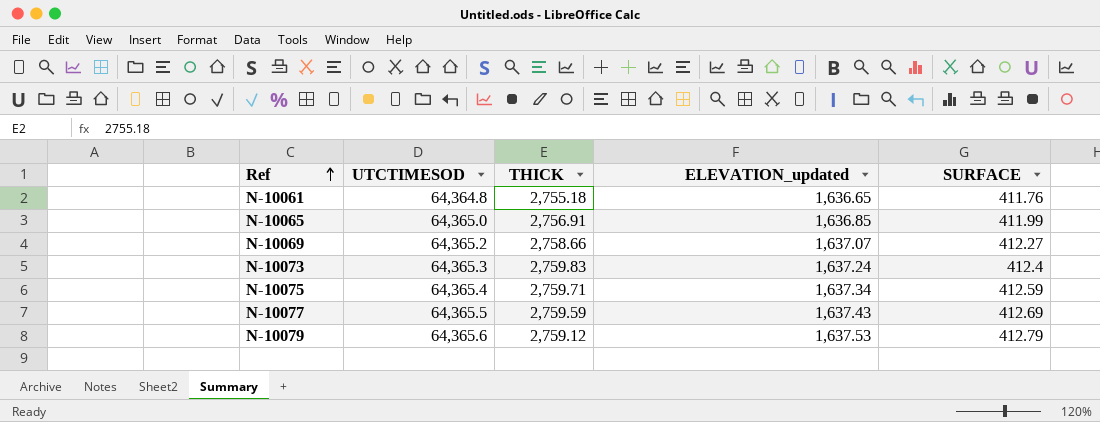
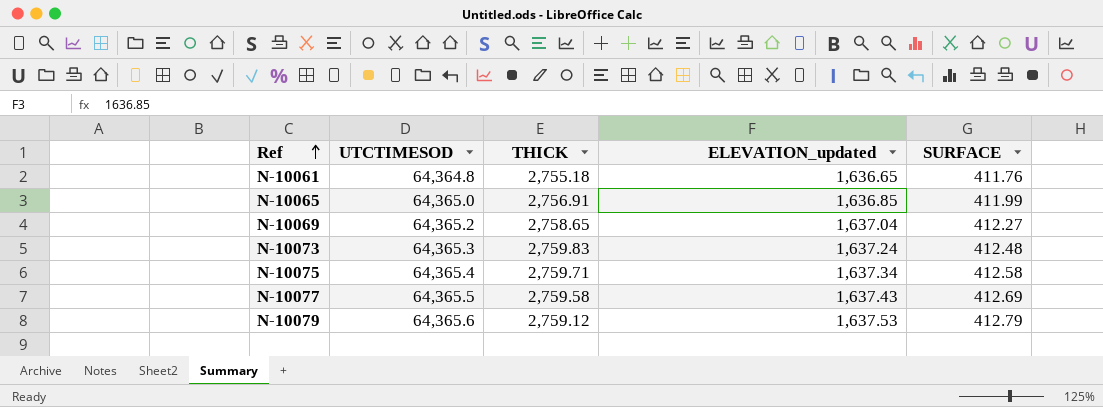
N-10069 | THICK: 2,758.66 -> 2,758.65
N-10069 | ELEVATION_updated: 1,637.07 -> 1,637.04
N-10073 | SURFACE: 412.4 -> 412.48
N-10075 | SURFACE: 412.59 -> 412.58
N-10077 | THICK: 2,759.59 -> 2,759.58

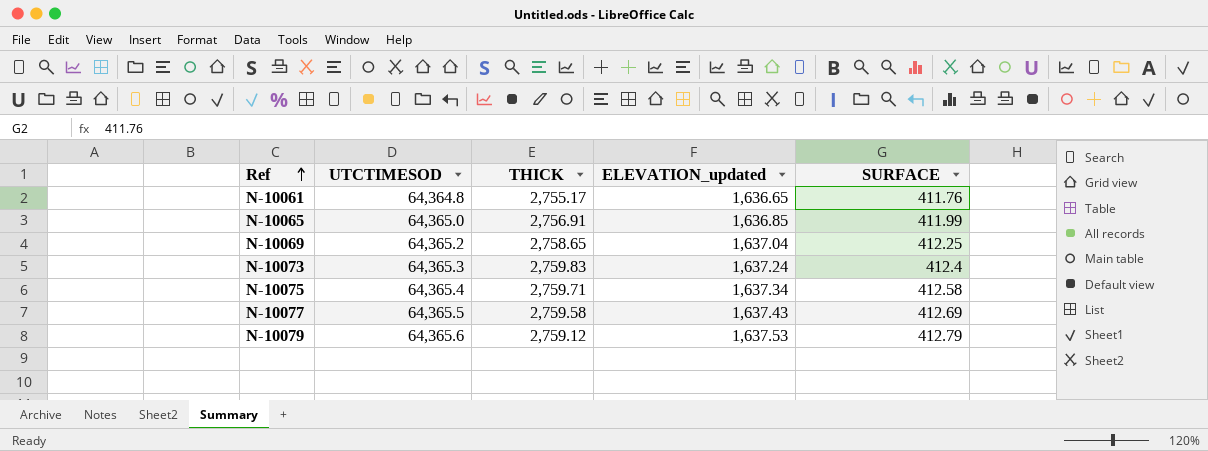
N-10061 | THICK: 2,755.18 -> 2,755.17
N-10069 | SURFACE: 412.27 -> 412.25
N-10073 | SURFACE: 412.48 -> 412.4

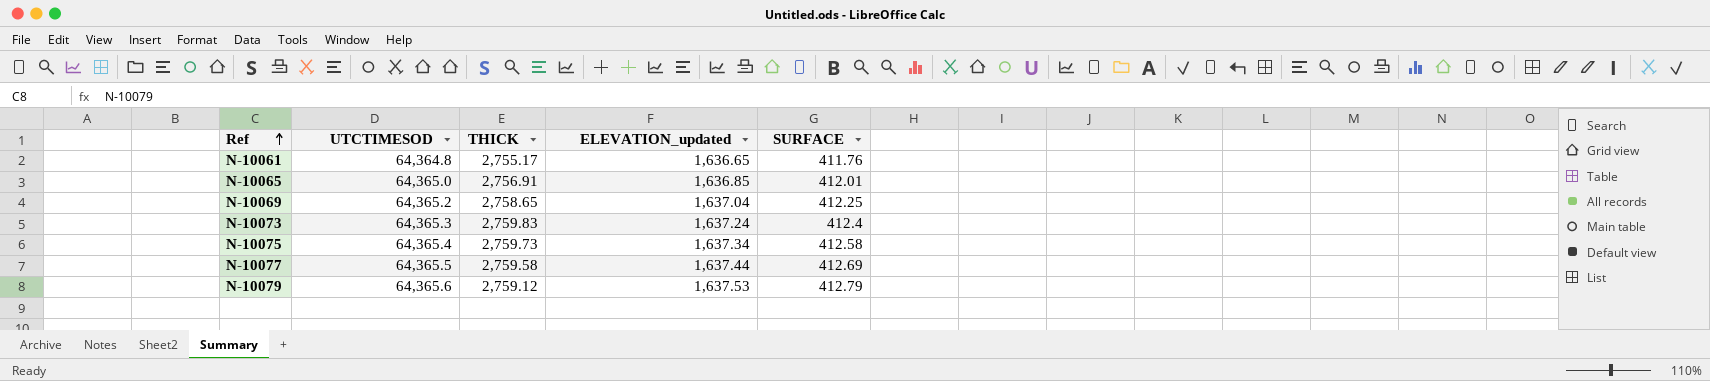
N-10065 | SURFACE: 411.99 -> 412.01
N-10075 | THICK: 2,759.71 -> 2,759.73
N-10077 | ELEVATION_updated: 1,637.43 -> 1,637.44

